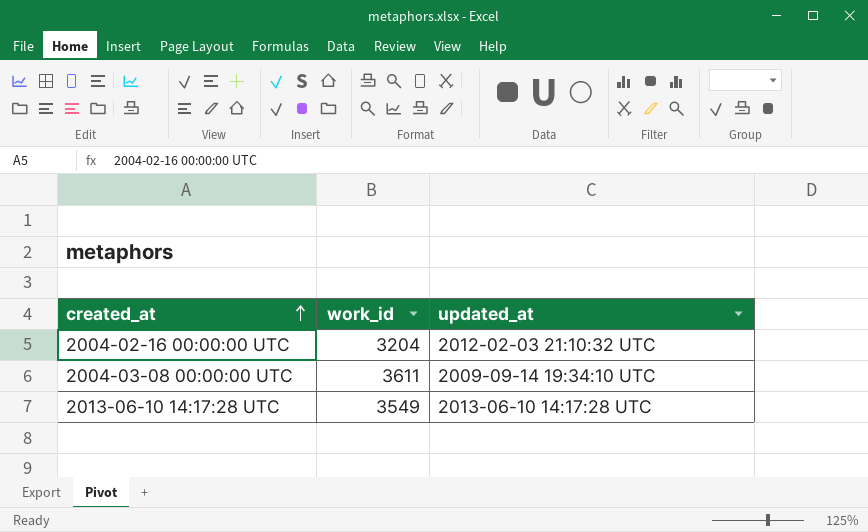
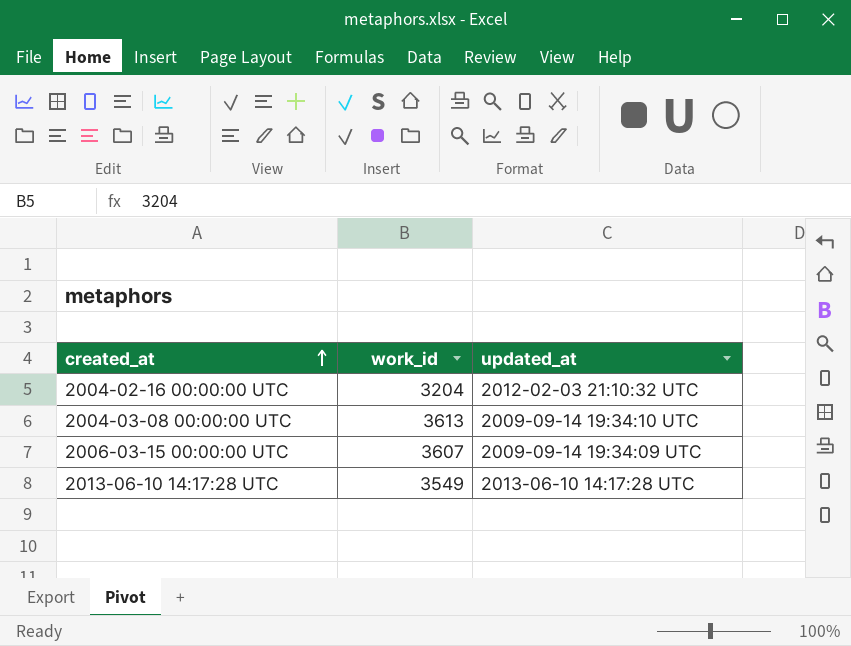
2004-03-08 00:00:00 UTC | work_id: 3611 -> 3613
row 2006-03-15 00:00:00 UTC: none -> 3607 | 2009-09-14 19:34:09 UTC

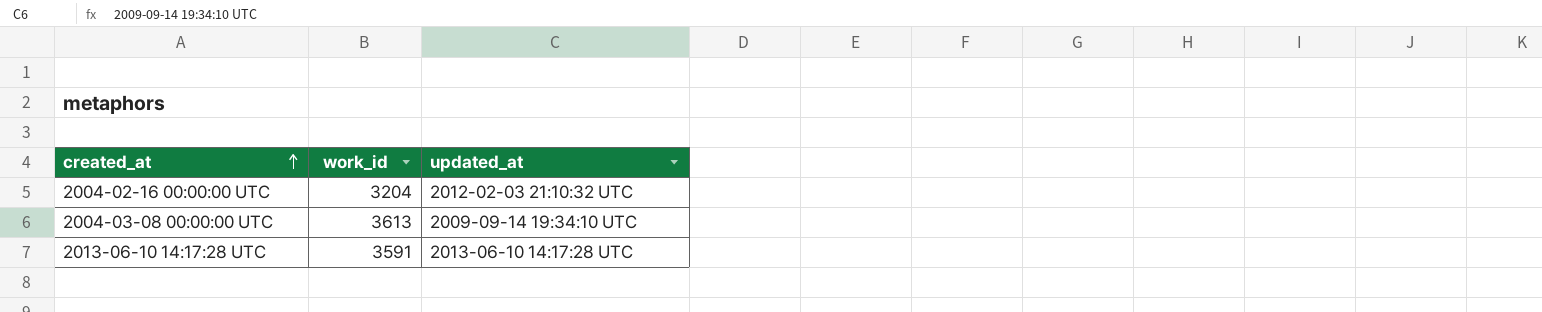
row 2006-03-15 00:00:00 UTC: 3607 | 2009-09-14 19:34:09 UTC -> none
2013-06-10 14:17:28 UTC | work_id: 3549 -> 3591

